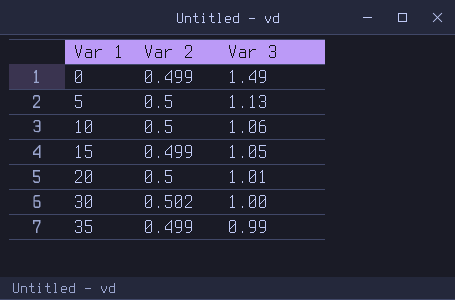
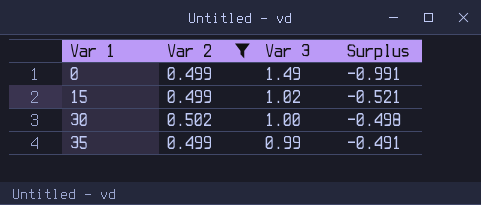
filter: none -> Var 2 != 0.5
column Surplus | formula: none -> [Var 2] - [Var 3]
15 | Var 3: 1.05 -> 1.02

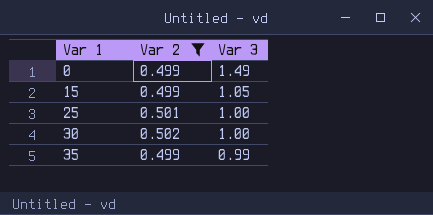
column Surplus | formula: [Var 2] - [Var 3] -> none
15 | Var 3: 1.02 -> 1.05
row 25: none -> 0.501 | 1.00

